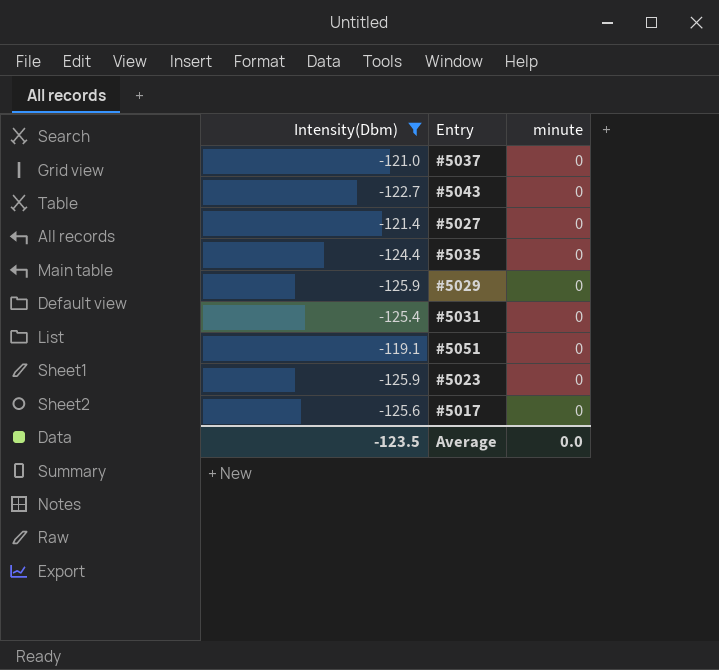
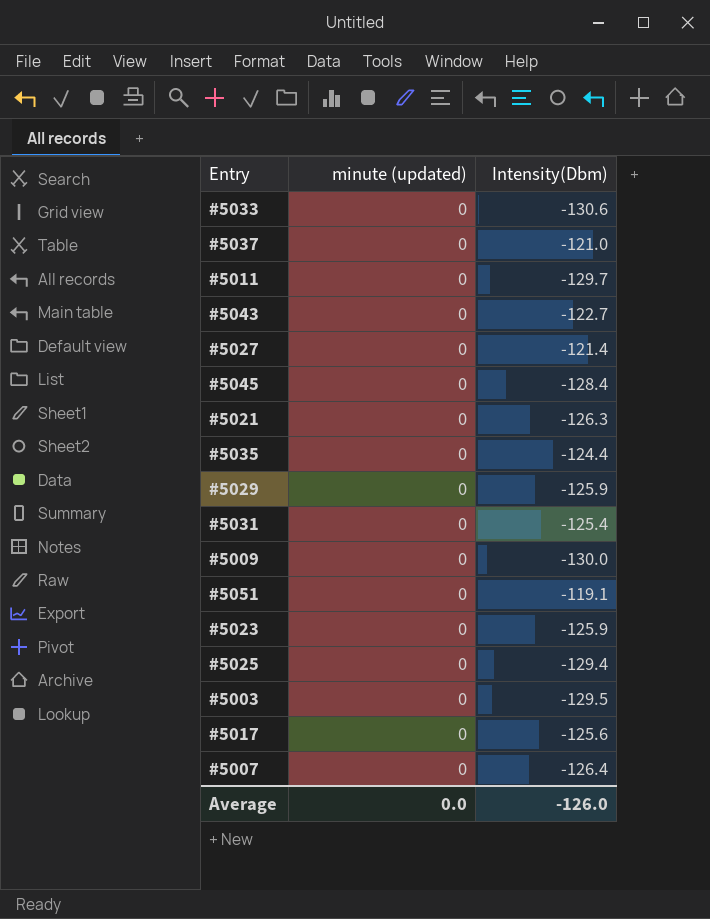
filter: Intensity(Dbm) >= -125.9 -> none
column name: minute -> minute (updated)
column Intensity(Dbm) | position: 1 -> 3
Average | Intensity(Dbm): -123.5 -> -126.0

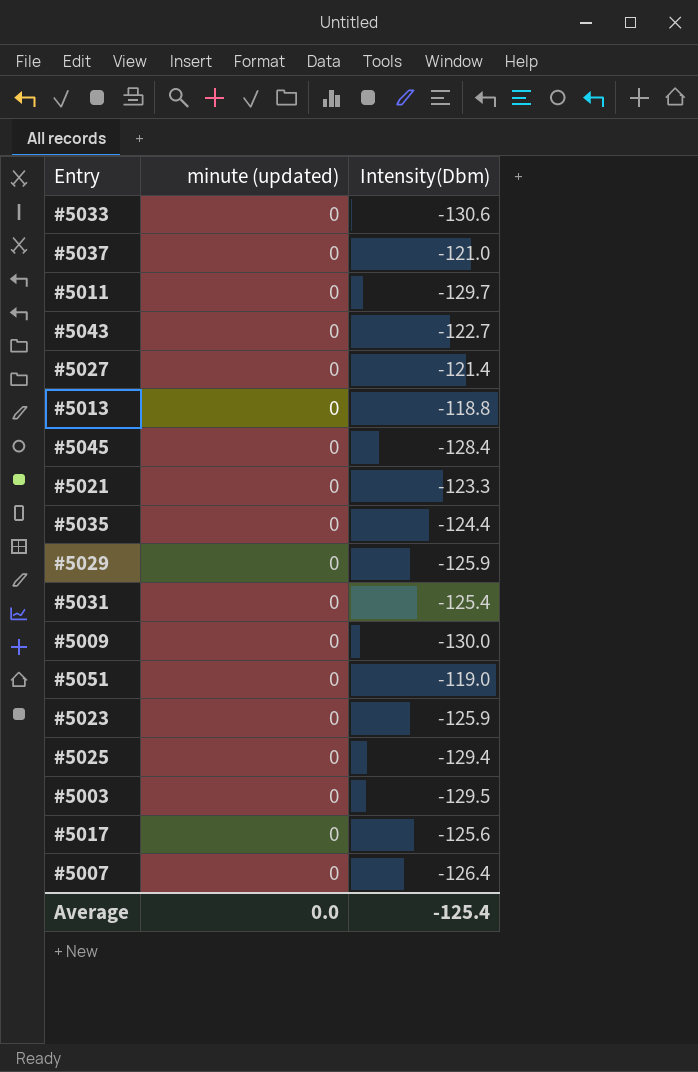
row #5013: none -> 0 | -118.8
#5021 | Intensity(Dbm): -126.3 -> -123.3
#5051 | Intensity(Dbm): -119.1 -> -119.0
Average | Intensity(Dbm): -126.0 -> -125.4

